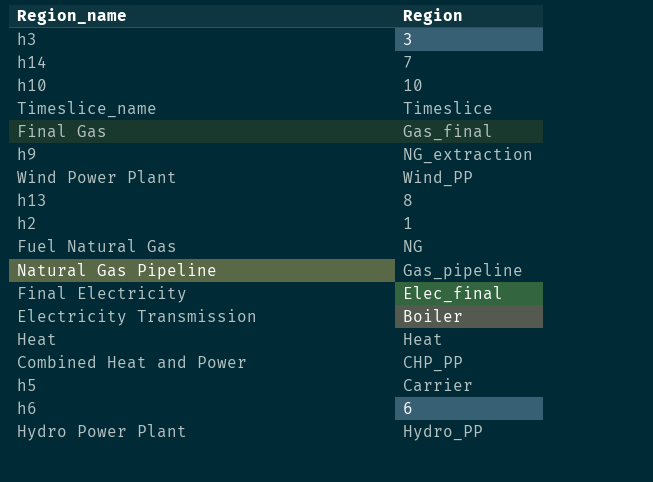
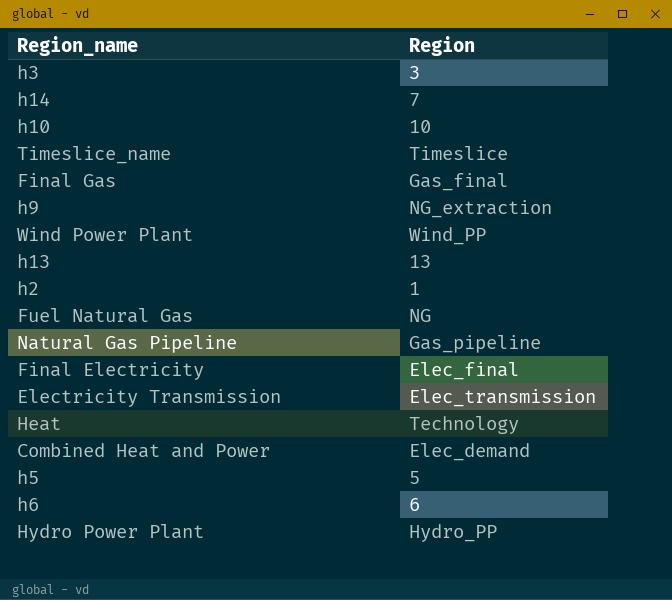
h13 | Region: 8 -> 13
Electricity Transmission | Region: Boiler -> Elec_transmission
Heat | Region: Heat -> Technology
Combined Heat and Power | Region: CHP_PP -> Elec_demand
h5 | Region: Carrier -> 5

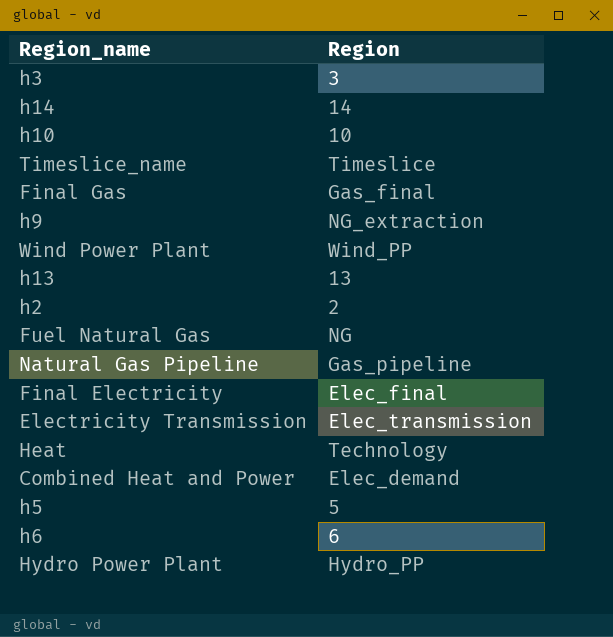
h14 | Region: 7 -> 14
h2 | Region: 1 -> 2

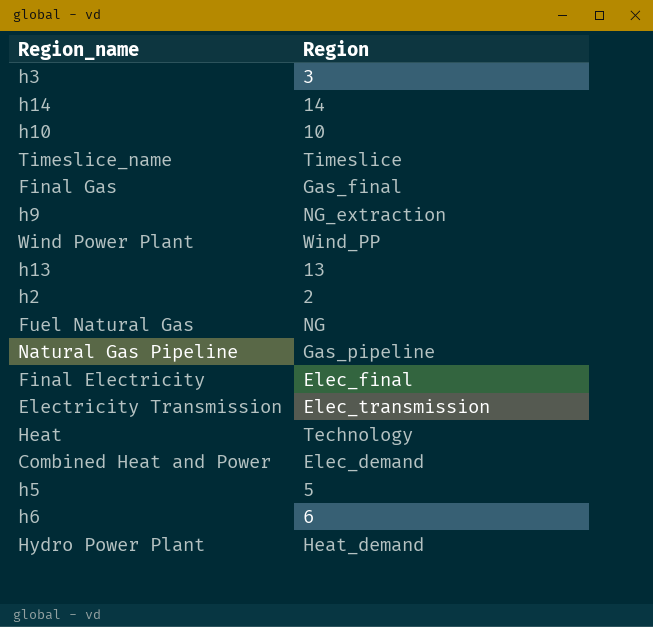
Hydro Power Plant | Region: Hydro_PP -> Heat_demand

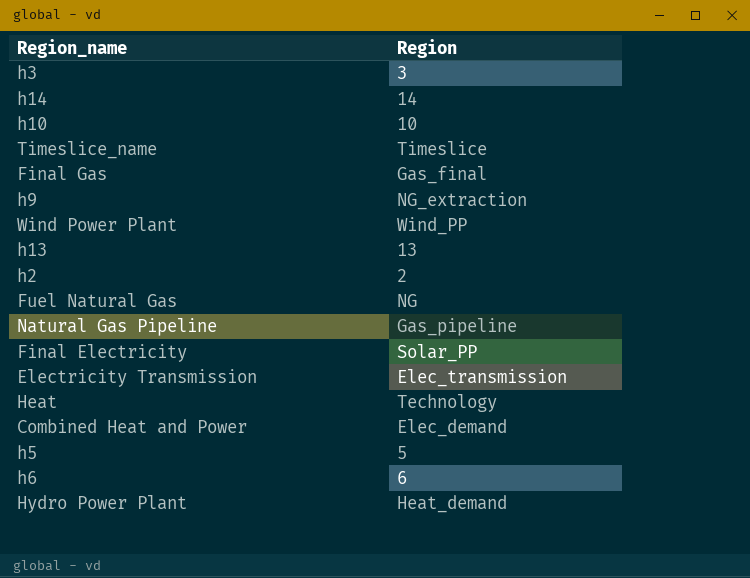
Final Electricity | Region: Elec_final -> Solar_PP

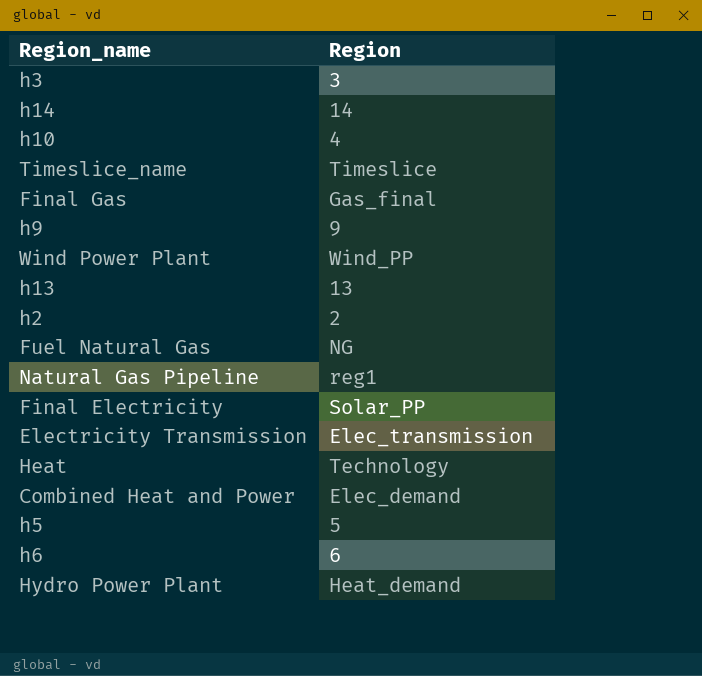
h10 | Region: 10 -> 4
h9 | Region: NG_extraction -> 9
Natural Gas Pipeline | Region: Gas_pipeline -> reg1

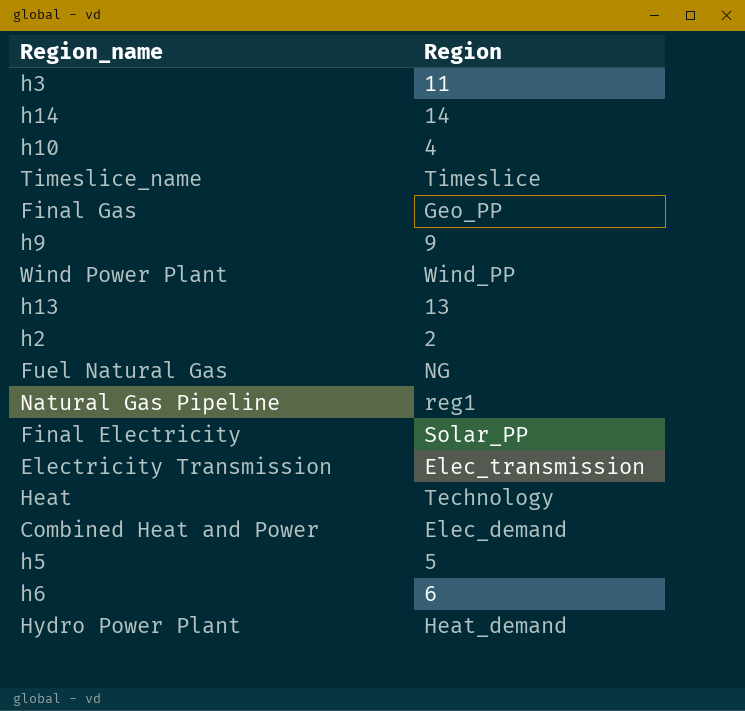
h3 | Region: 3 -> 11
Final Gas | Region: Gas_final -> Geo_PP

